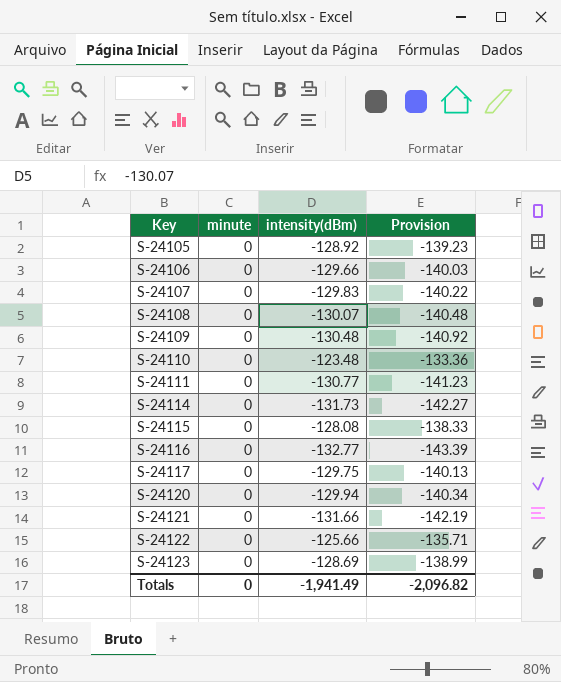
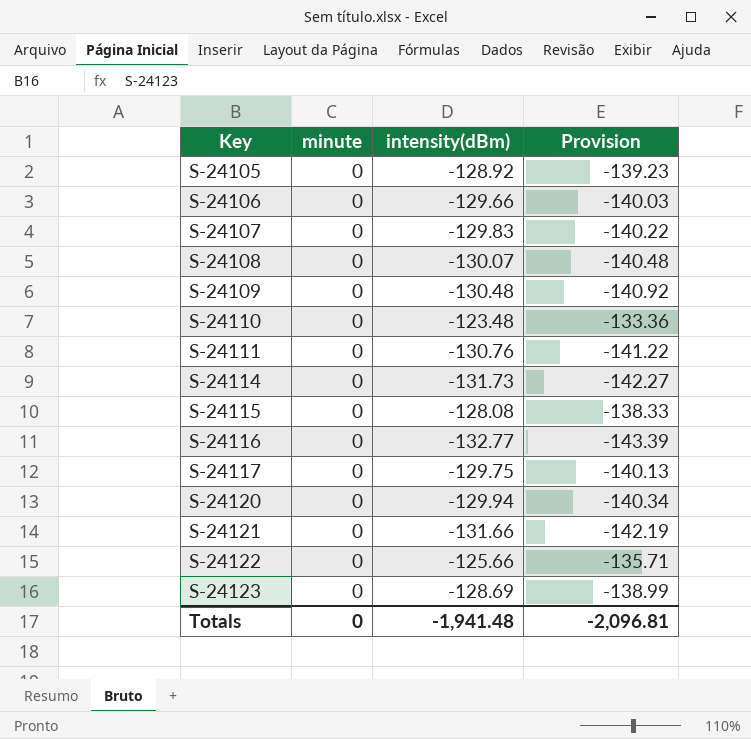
S-24111 | intensity(dBm): -130.77 -> -130.76
S-24111 | Provision: -141.23 -> -141.22
Totals | intensity(dBm): -1,941.49 -> -1,941.48
Totals | Provision: -2,096.82 -> -2,096.81

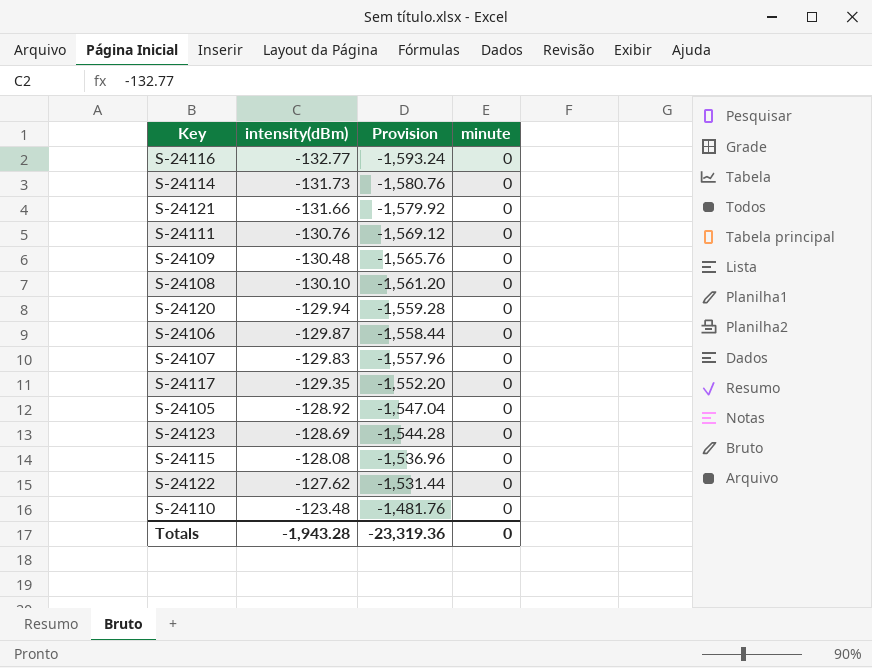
row order: Key ascending -> intensity(dBm) ascending
column Provision | formula: [intensity(dBm)] * 1.08 -> [intensity(dBm)] * 12
column minute | position: 2 -> 4
S-24108 | intensity(dBm): -130.07 -> -130.10
S-24106 | intensity(dBm): -129.66 -> -129.87
S-24117 | intensity(dBm): -129.75 -> -129.35
S-24122 | intensity(dBm): -125.66 -> -127.62
Totals | intensity(dBm): -1,941.48 -> -1,943.28
Totals | Provision: -2,096.81 -> -23,319.36

